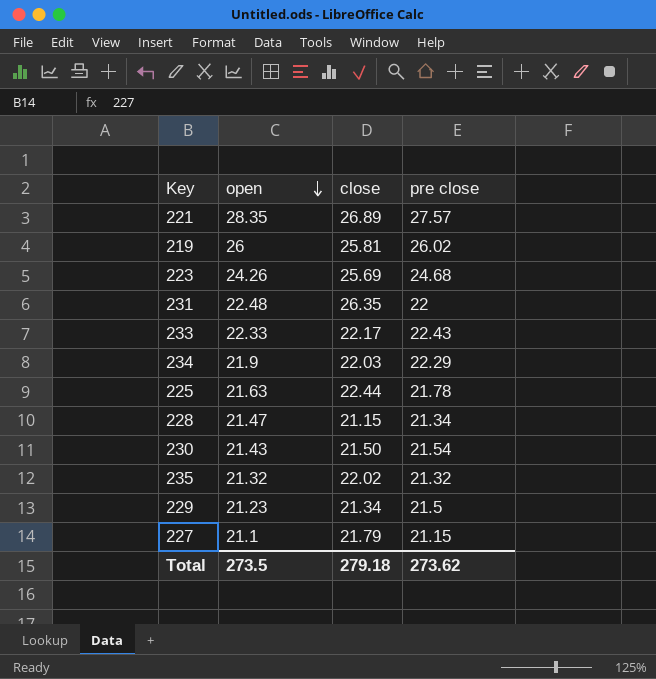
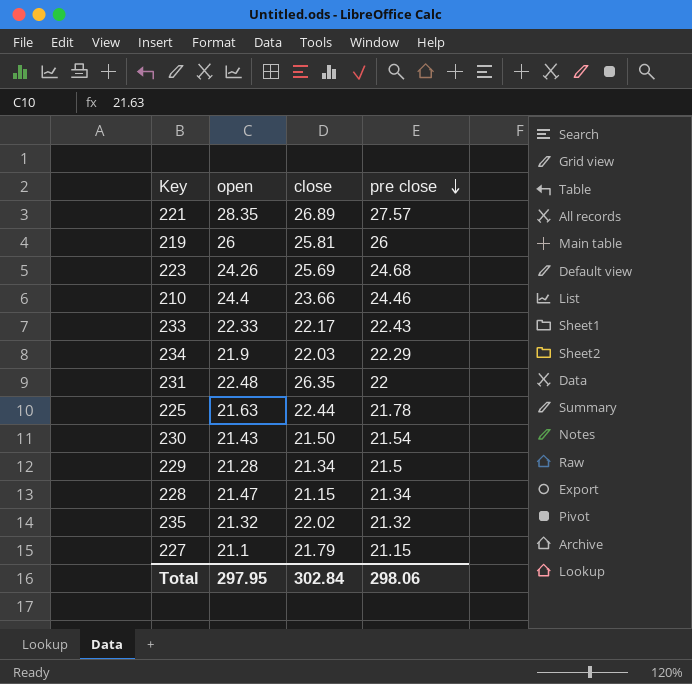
row order: open descending -> pre close descending
219 | pre close: 26.02 -> 26
row 210: none -> 24.4 | 23.66 | 24.46
229 | open: 21.23 -> 21.28
Total | open: 273.5 -> 297.95
Total | close: 279.18 -> 302.84
Total | pre close: 273.62 -> 298.06

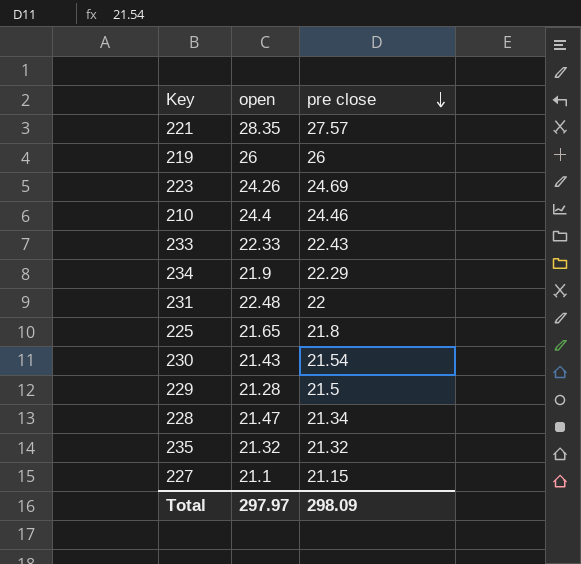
column close | position: 3 -> none
223 | pre close: 24.68 -> 24.69
225 | open: 21.63 -> 21.65
225 | pre close: 21.78 -> 21.8
Total | open: 297.95 -> 297.97
Total | pre close: 298.06 -> 298.09

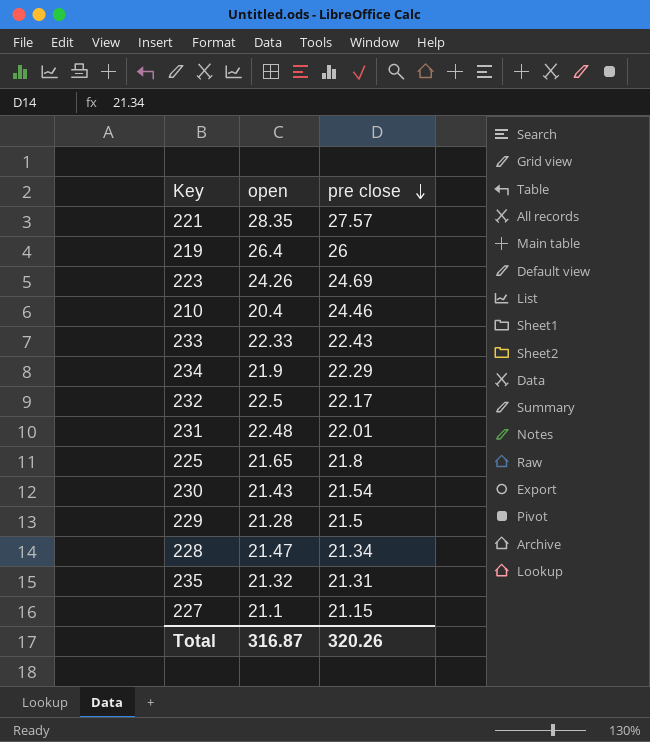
219 | open: 26 -> 26.4
210 | open: 24.4 -> 20.4
row 232: none -> 22.5 | 22.17
231 | pre close: 22 -> 22.01
235 | pre close: 21.32 -> 21.31
Total | open: 297.97 -> 316.87
Total | pre close: 298.09 -> 320.26

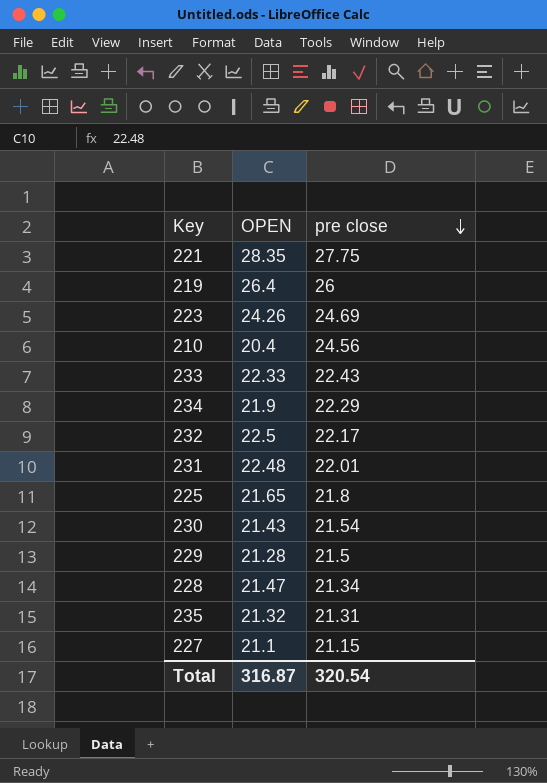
column name: open -> OPEN
221 | pre close: 27.57 -> 27.75
210 | pre close: 24.46 -> 24.56
Total | pre close: 320.26 -> 320.54

